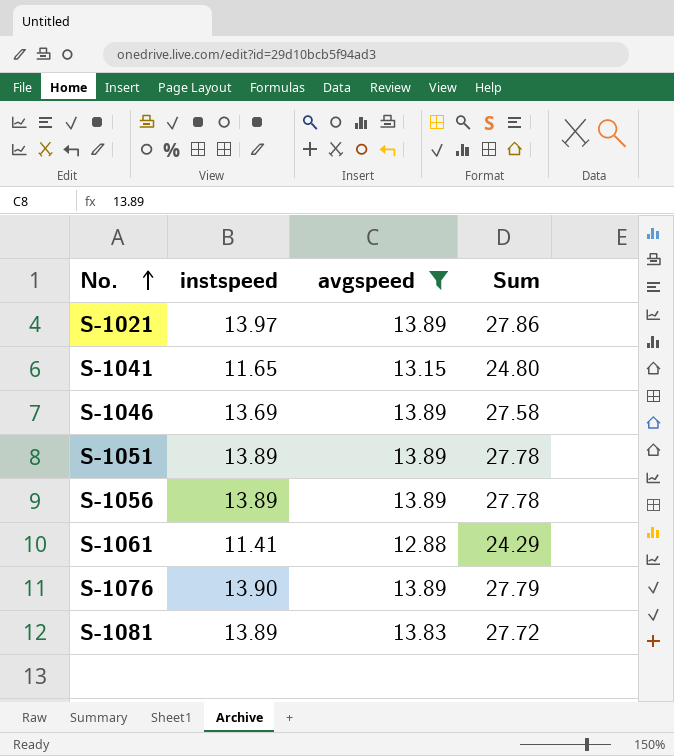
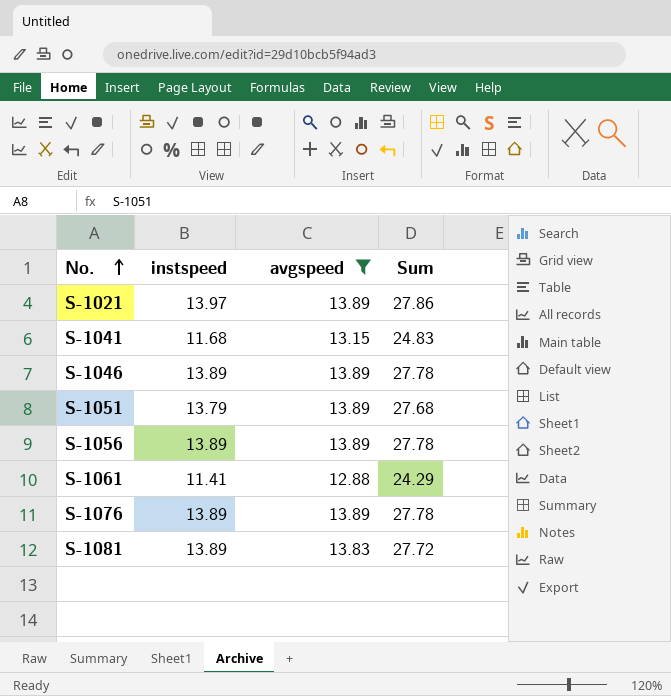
S-1041 | instspeed: 11.65 -> 11.68
S-1041 | Sum: 24.80 -> 24.83
S-1046 | instspeed: 13.69 -> 13.89
S-1046 | Sum: 27.58 -> 27.78
S-1051 | instspeed: 13.89 -> 13.79
S-1051 | Sum: 27.78 -> 27.68
S-1076 | instspeed: 13.90 -> 13.89
S-1076 | Sum: 27.79 -> 27.78

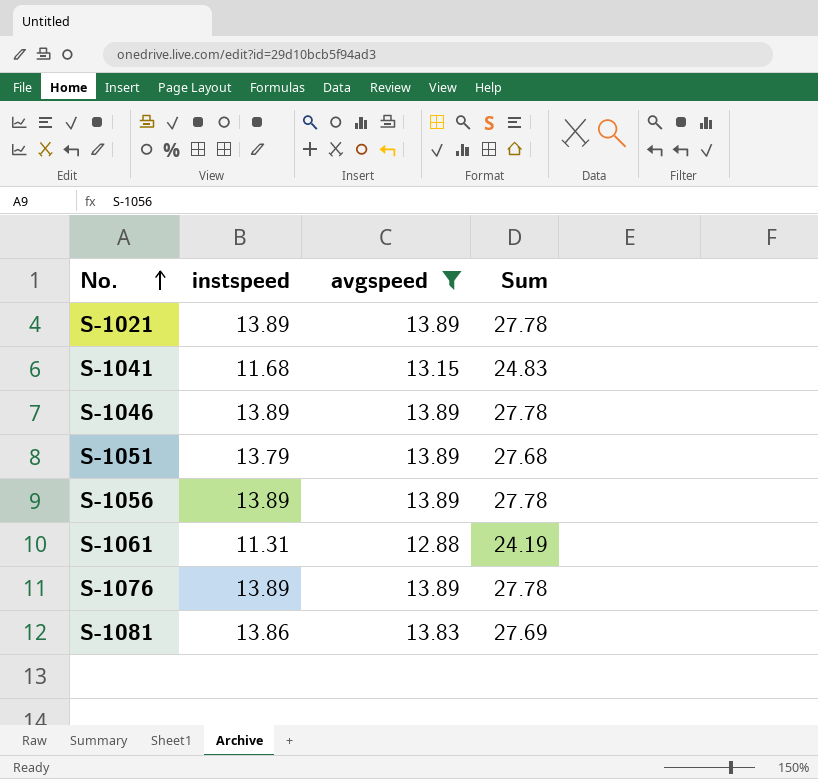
S-1021 | instspeed: 13.97 -> 13.89
S-1021 | Sum: 27.86 -> 27.78
S-1061 | instspeed: 11.41 -> 11.31
S-1061 | Sum: 24.29 -> 24.19
S-1081 | instspeed: 13.89 -> 13.86
S-1081 | Sum: 27.72 -> 27.69

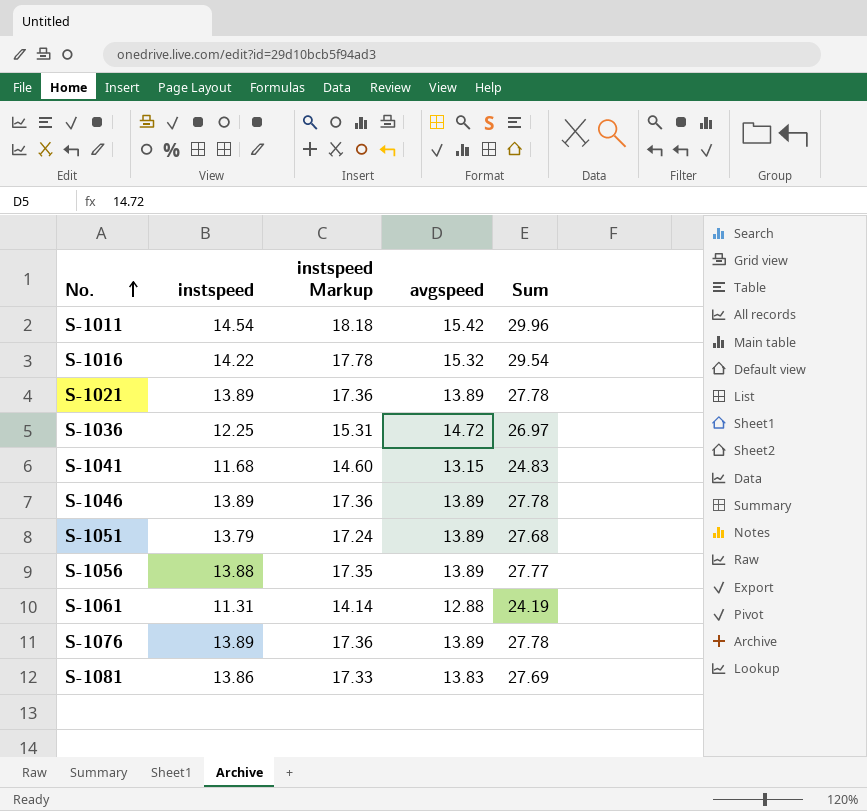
filter: avgspeed <= 13.89 -> none
column instspeed Markup | formula: none -> [instspeed] * 1.25
S-1056 | instspeed: 13.89 -> 13.88
S-1056 | Sum: 27.78 -> 27.77

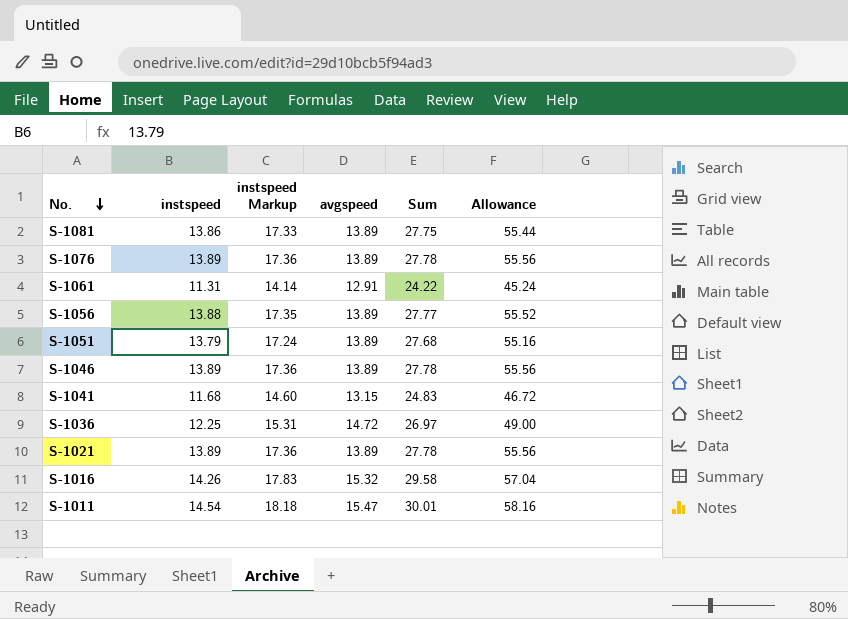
row order: No. ascending -> No. descending
column Allowance | formula: none -> [instspeed] * 4
S-1081 | avgspeed: 13.83 -> 13.89
S-1081 | Sum: 27.69 -> 27.75
S-1061 | avgspeed: 12.88 -> 12.91
S-1061 | Sum: 24.19 -> 24.22
S-1016 | instspeed: 14.22 -> 14.26
S-1016 | instspeed Markup: 17.78 -> 17.83
S-1016 | Sum: 29.54 -> 29.58
S-1011 | avgspeed: 15.42 -> 15.47
S-1011 | Sum: 29.96 -> 30.01

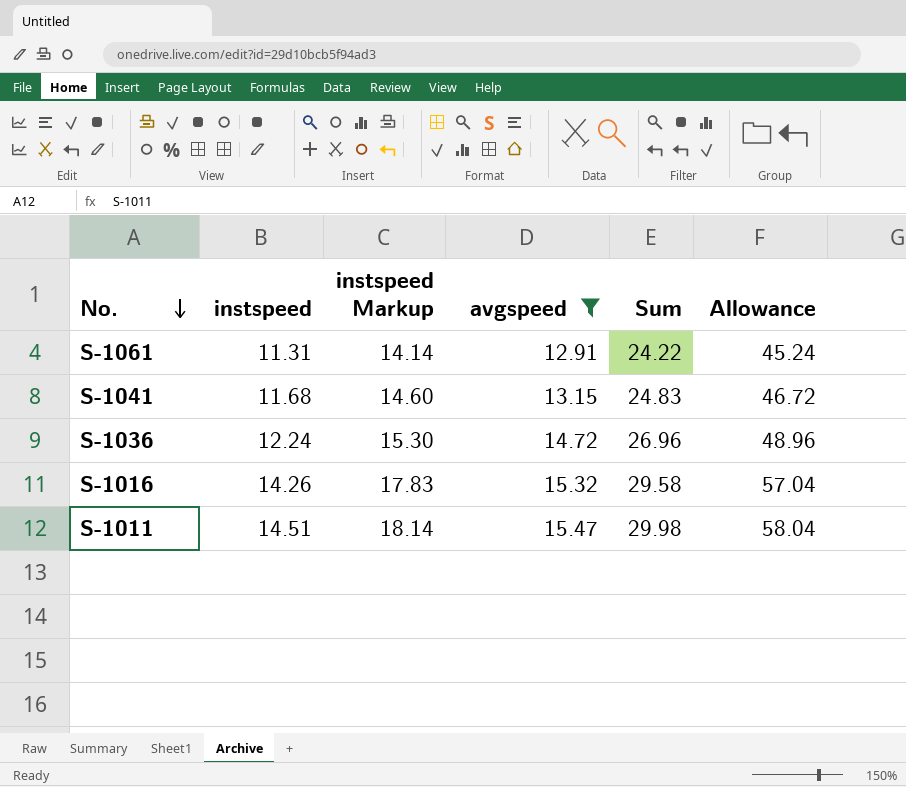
filter: none -> avgspeed != 13.89
S-1036 | instspeed: 12.25 -> 12.24
S-1036 | instspeed Markup: 15.31 -> 15.30
S-1036 | Sum: 26.97 -> 26.96
S-1036 | Allowance: 49.00 -> 48.96
S-1011 | instspeed: 14.54 -> 14.51
S-1011 | instspeed Markup: 18.18 -> 18.14
S-1011 | Sum: 30.01 -> 29.98
S-1011 | Allowance: 58.16 -> 58.04

